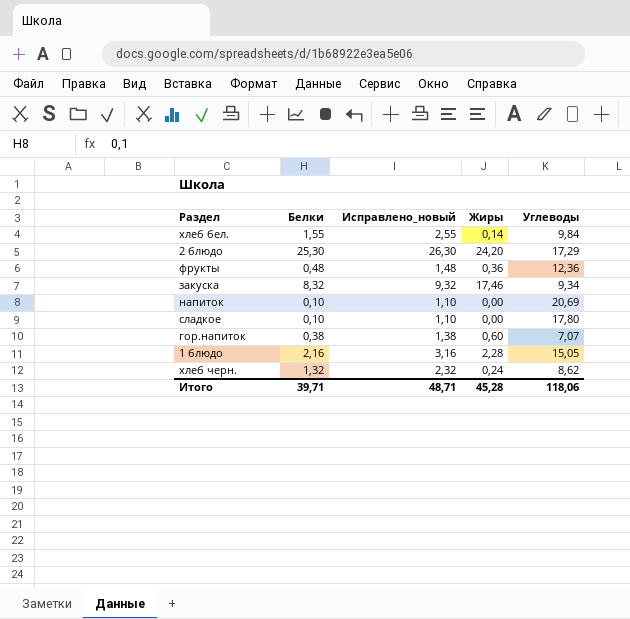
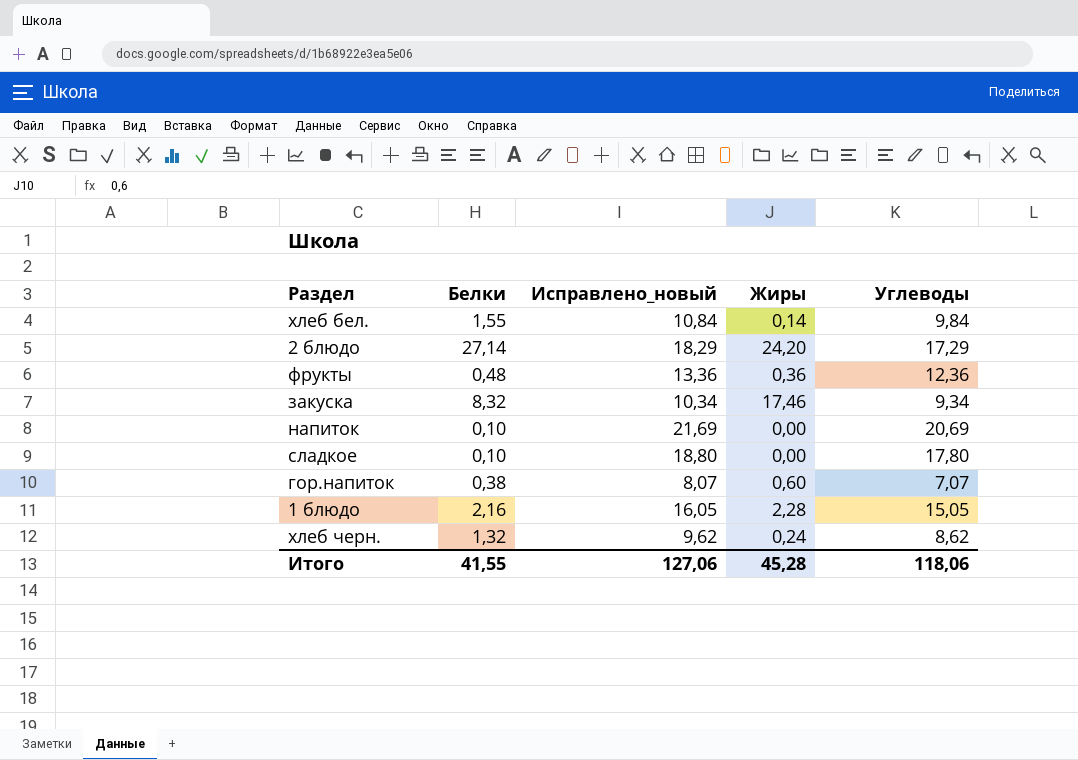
column Исправлено_новый | formula: [Белки] + 1 -> [Углеводы] + 1
2 блюдо | Белки: 25,30 -> 27,14
Итого | Белки: 39,71 -> 41,55
Итого | Исправлено_новый: 48,71 -> 127,06

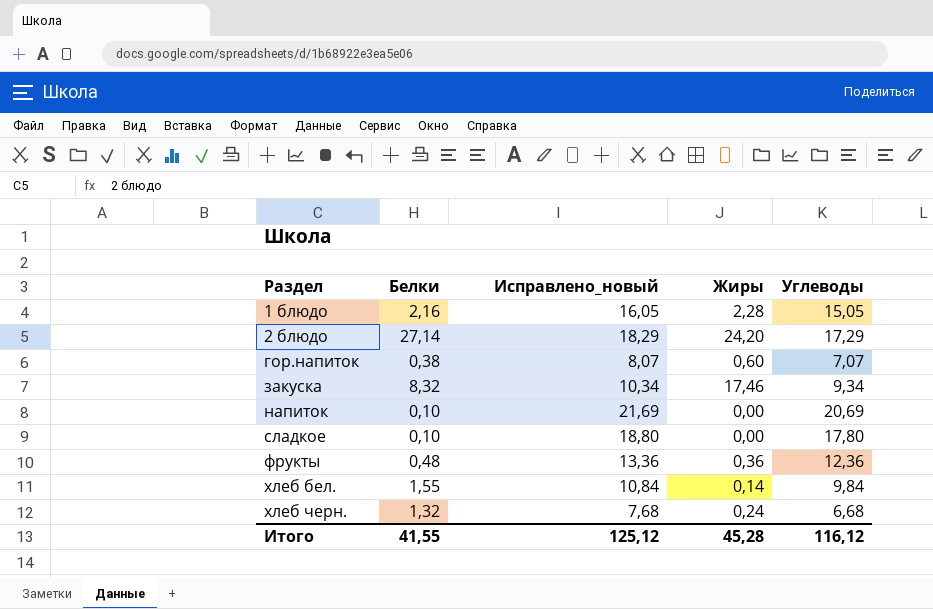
row order: none -> Раздел ascending
хлеб черн. | Исправлено_новый: 9,62 -> 7,68
хлеб черн. | Углеводы: 8,62 -> 6,68
Итого | Исправлено_новый: 127,06 -> 125,12
Итого | Углеводы: 118,06 -> 116,12

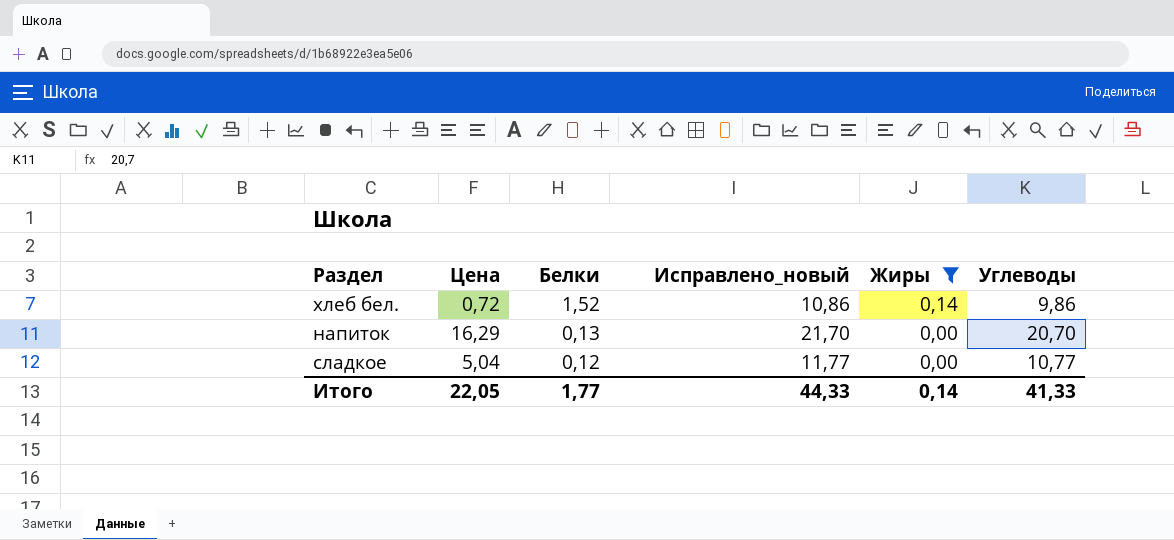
filter: none -> Жиры <= 0,14
row order: Раздел ascending -> Белки descending
column Цена | position: none -> 2
хлеб бел. | Белки: 1,55 -> 1,52
хлеб бел. | Исправлено_новый: 10,84 -> 10,86
хлеб бел. | Углеводы: 9,84 -> 9,86
напиток | Белки: 0,10 -> 0,13
напиток | Исправлено_новый: 21,69 -> 21,70
напиток | Углеводы: 20,69 -> 20,70
сладкое | Белки: 0,10 -> 0,12
сладкое | Исправлено_новый: 18,80 -> 11,77
сладкое | Углеводы: 17,80 -> 10,77
Итого | Белки: 41,55 -> 1,77
Итого | Исправлено_новый: 125,12 -> 44,33
Итого | Жиры: 45,28 -> 0,14
Итого | Углеводы: 116,12 -> 41,33

